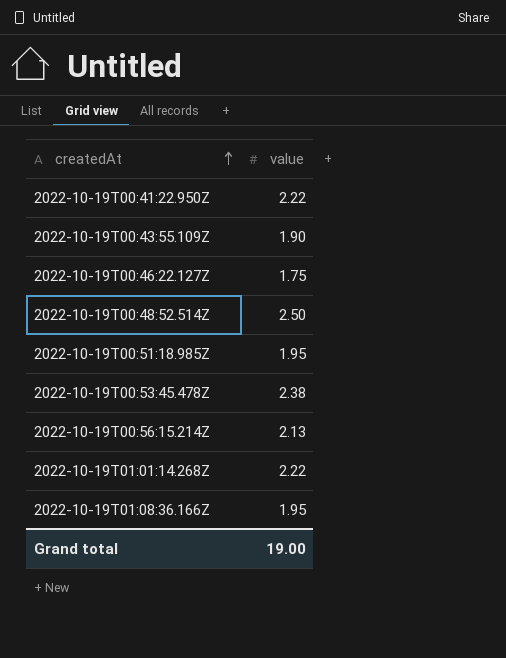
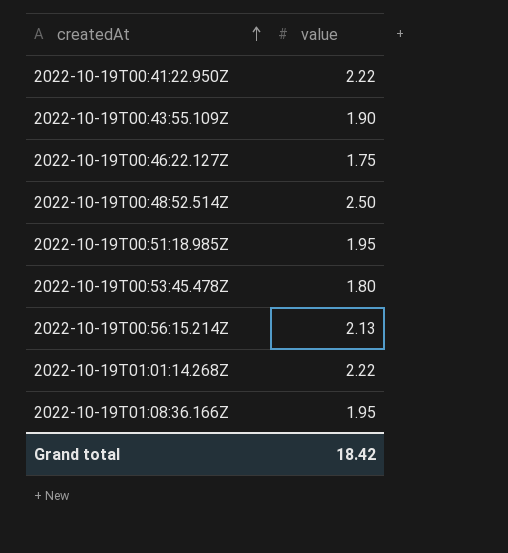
2022-10-19T00:53:45.478Z | value: 2.38 -> 1.80
Grand total | value: 19.00 -> 18.42

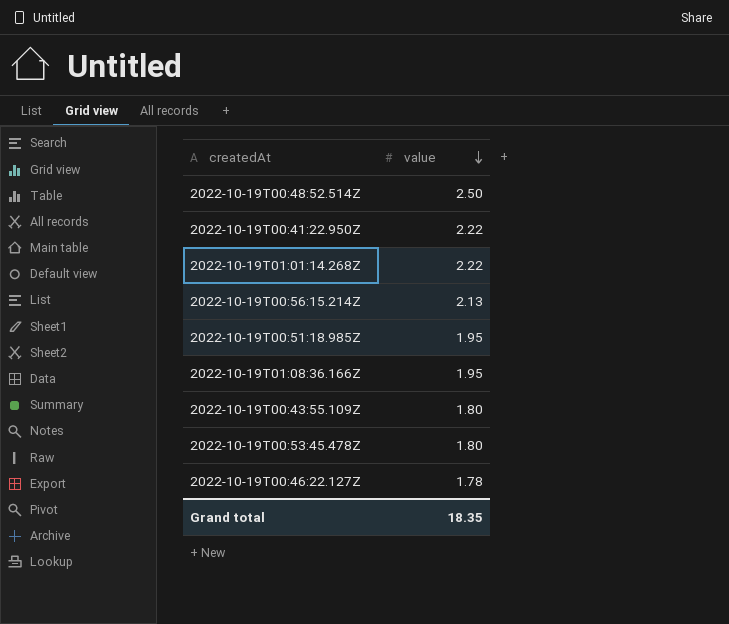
row order: createdAt ascending -> value descending
2022-10-19T00:43:55.109Z | value: 1.90 -> 1.80
2022-10-19T00:46:22.127Z | value: 1.75 -> 1.78
Grand total | value: 18.42 -> 18.35

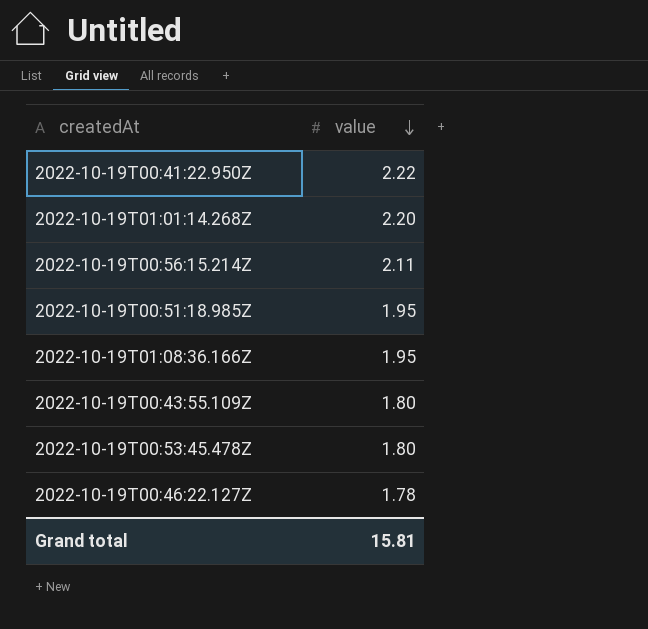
row 2022-10-19T00:48:52.514Z: 2.50 -> none
2022-10-19T01:01:14.268Z | value: 2.22 -> 2.20
2022-10-19T00:56:15.214Z | value: 2.13 -> 2.11
Grand total | value: 18.35 -> 15.81

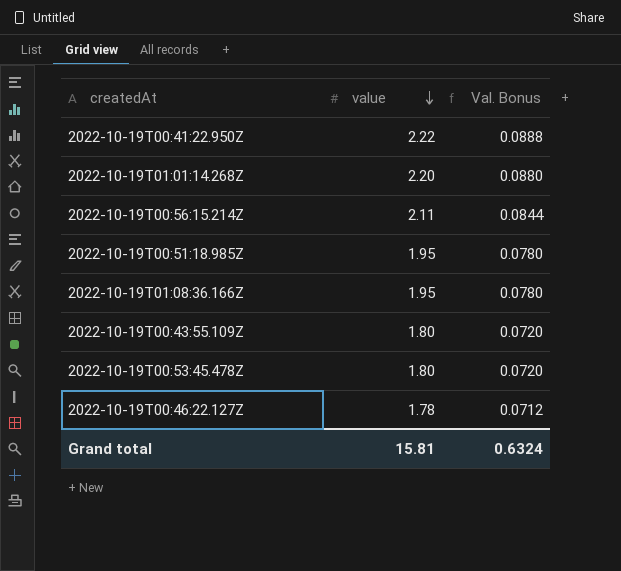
column Val. Bonus | formula: none -> [value] * 0.04

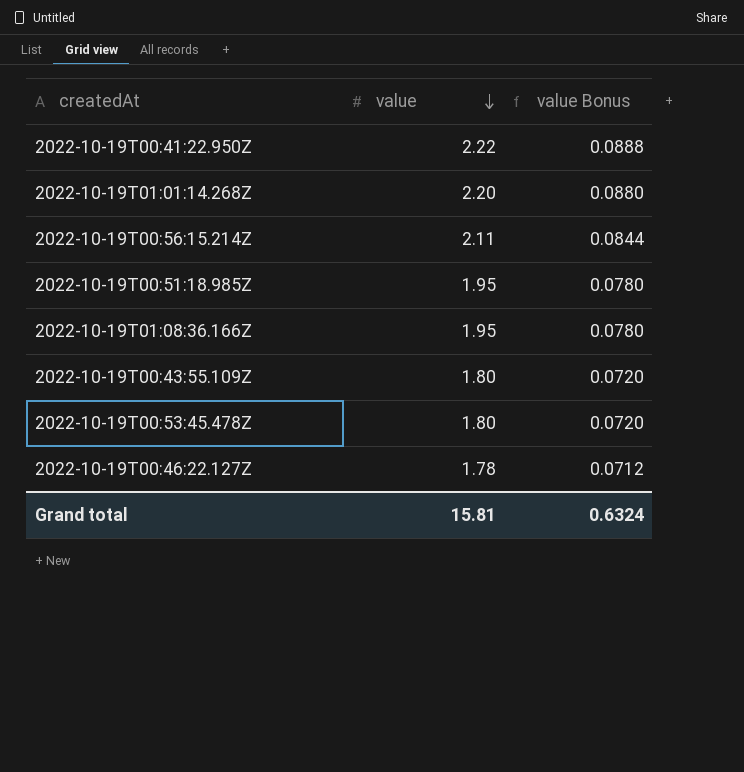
column name: Val. Bonus -> value Bonus

